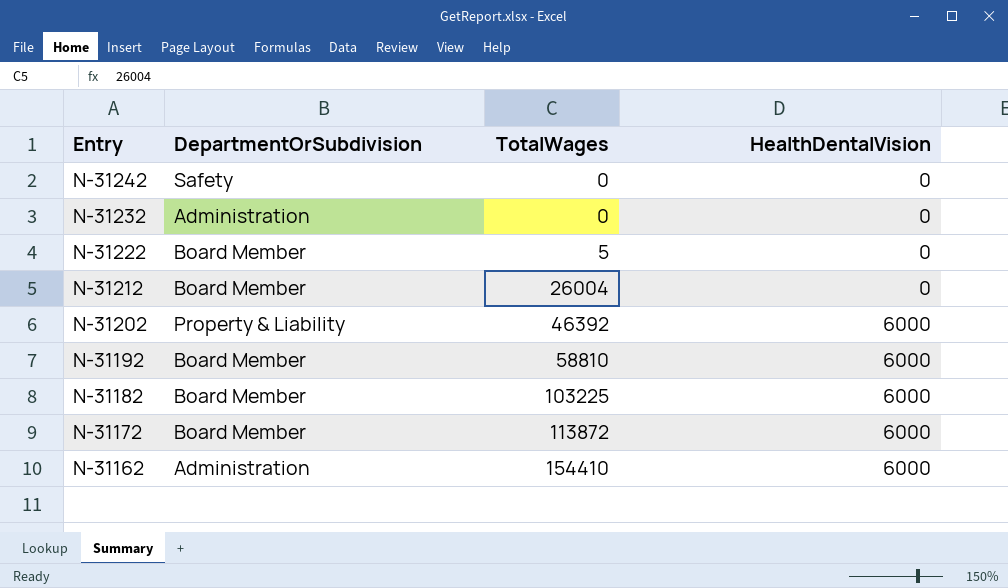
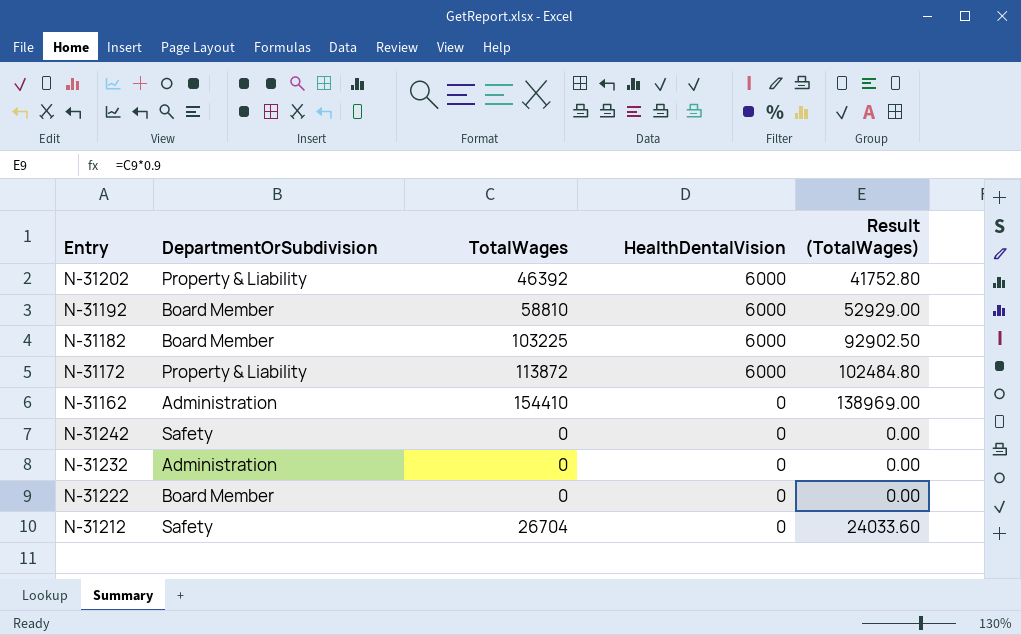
row order: Entry descending -> HealthDentalVision descending
column Result (TotalWages) | formula: none -> [TotalWages] * 0.9
N-31172 | DepartmentOrSubdivision: Board Member -> Property & Liability
N-31162 | HealthDentalVision: 6000 -> 0
N-31222 | TotalWages: 5 -> 0
N-31212 | DepartmentOrSubdivision: Board Member -> Safety
N-31212 | TotalWages: 26004 -> 26704

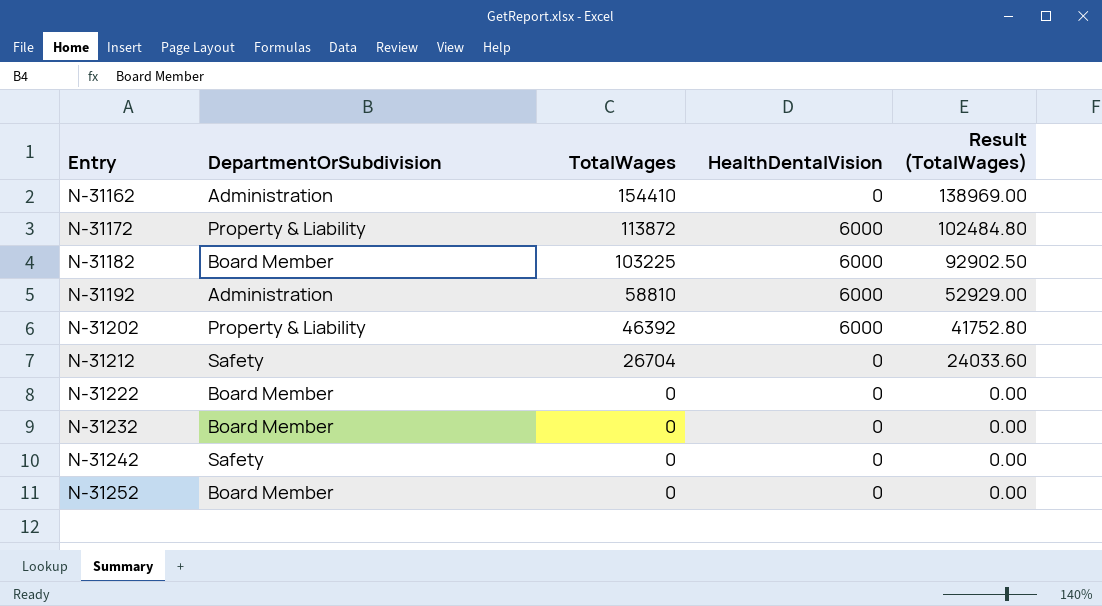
row order: HealthDentalVision descending -> Entry ascending
N-31192 | DepartmentOrSubdivision: Board Member -> Administration
N-31232 | DepartmentOrSubdivision: Administration -> Board Member
row N-31252: none -> Board Member | 0 | 0 | 0.00

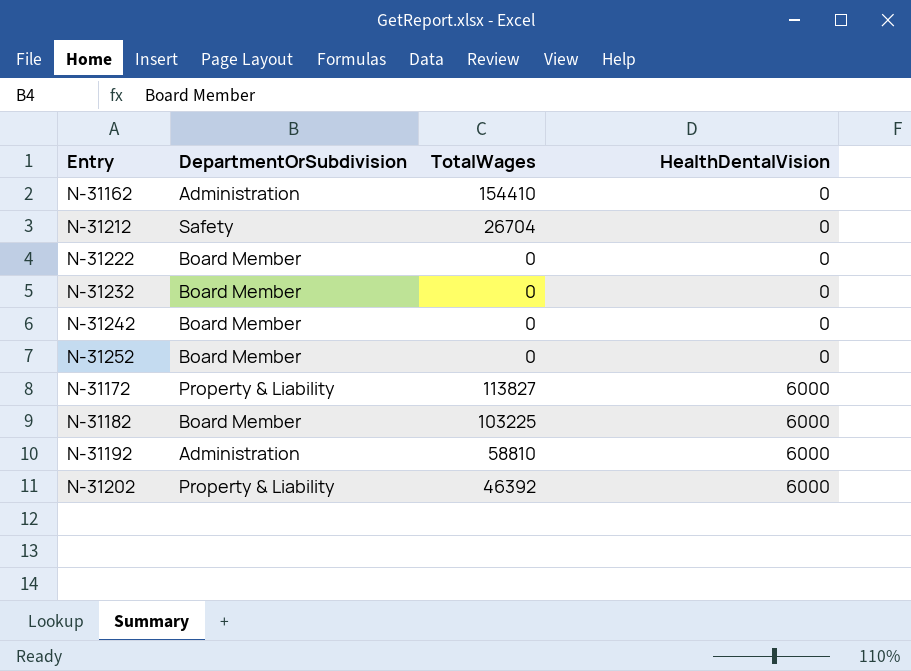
row order: Entry ascending -> HealthDentalVision ascending
column Result (TotalWages) | formula: [TotalWages] * 0.9 -> none
N-31242 | DepartmentOrSubdivision: Safety -> Board Member
N-31172 | TotalWages: 113872 -> 113827

